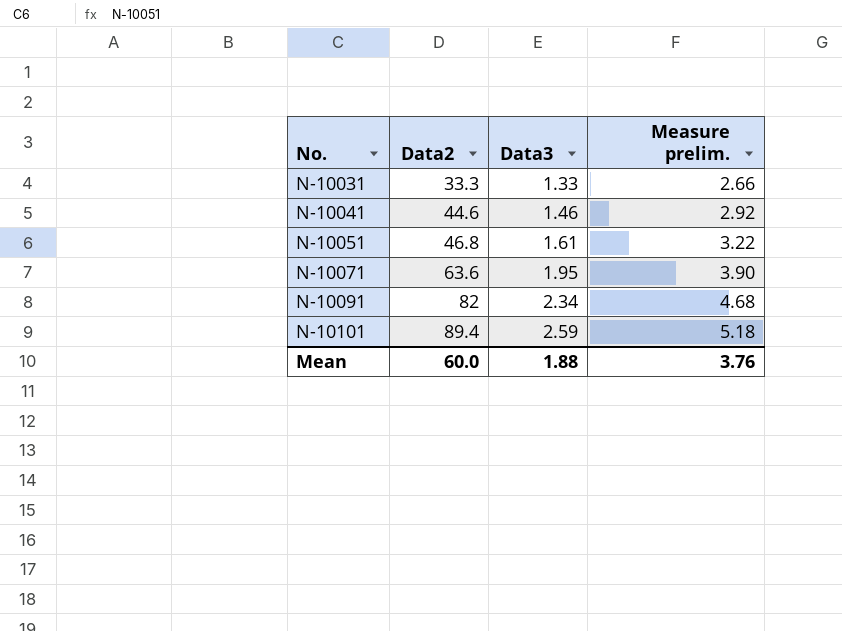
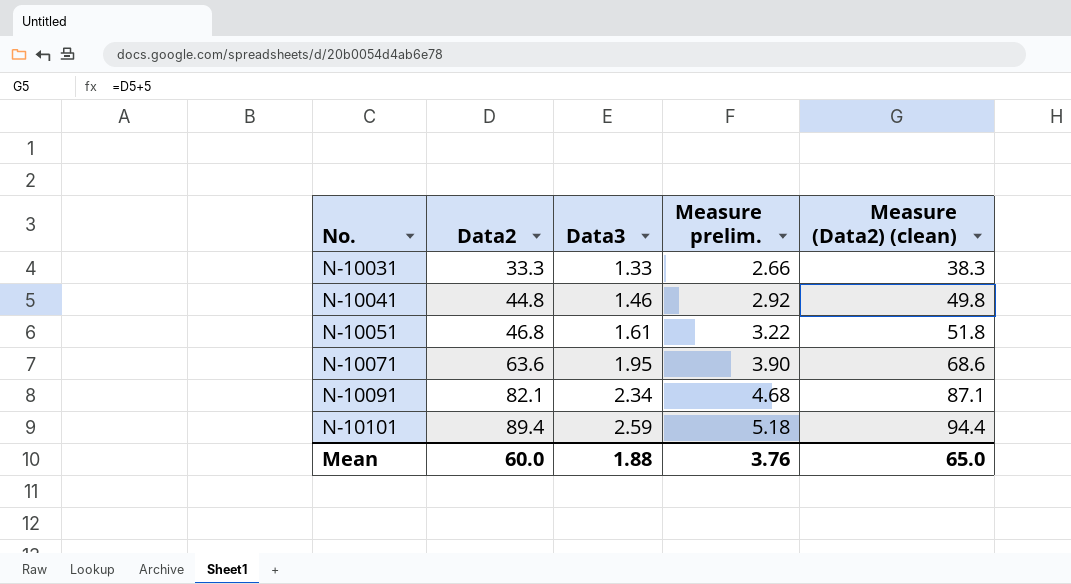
column Measure (Data2) (clean) | formula: none -> [Data2] + 5
N-10041 | Data2: 44.6 -> 44.8
N-10091 | Data2: 82 -> 82.1

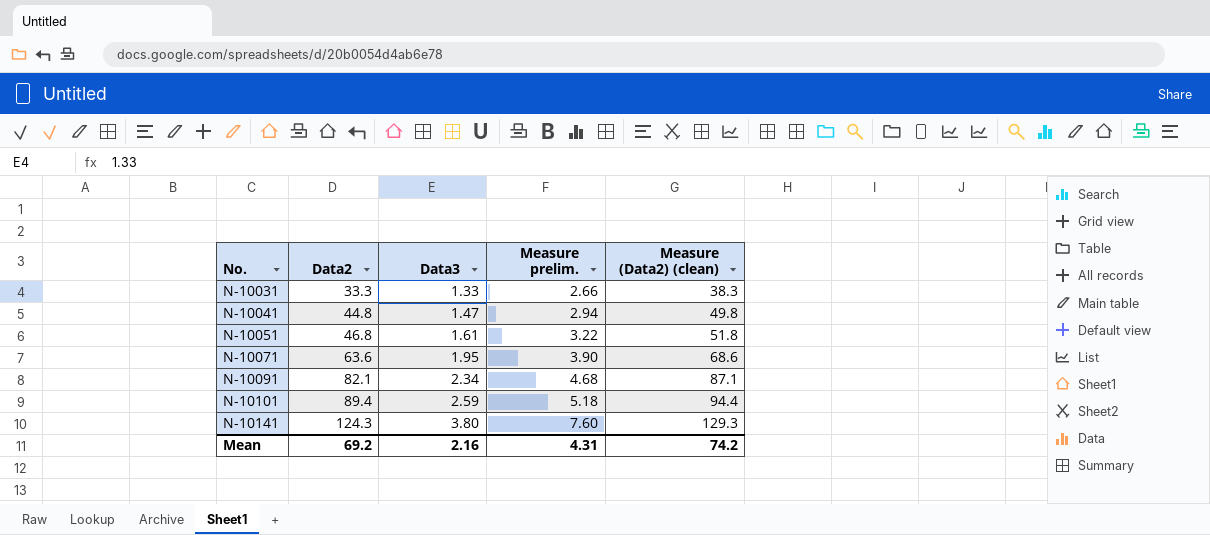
N-10041 | Data3: 1.46 -> 1.47
N-10041 | Measure prelim.: 2.92 -> 2.94
row N-10141: none -> 124.3 | 3.80 | 7.60 | 129.3
Mean | Data2: 60.0 -> 69.2
Mean | Data3: 1.88 -> 2.16
Mean | Measure prelim.: 3.76 -> 4.31
Mean | Measure (Data2) (clean): 65.0 -> 74.2

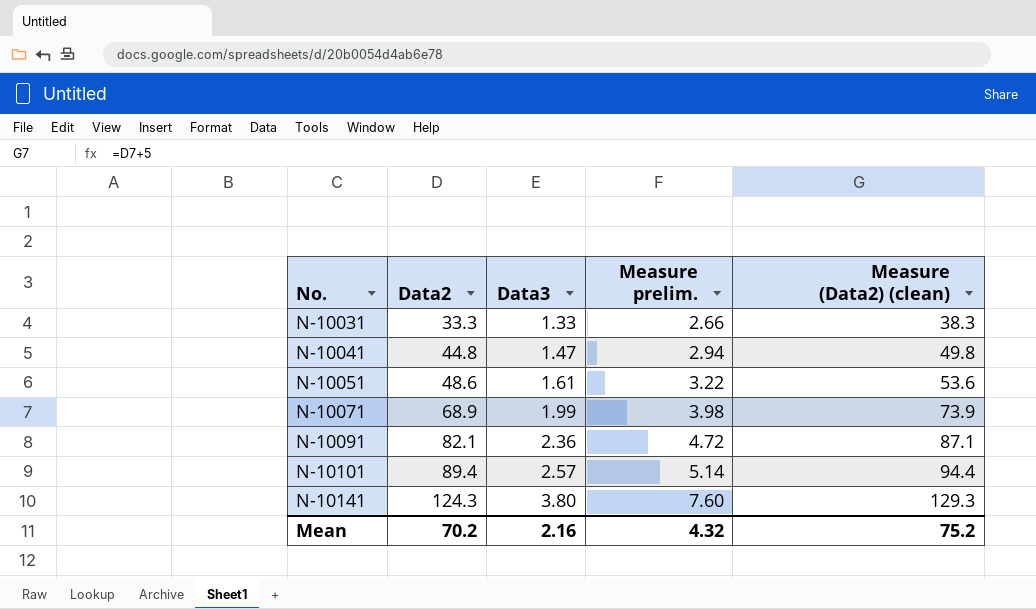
N-10051 | Data2: 46.8 -> 48.6
N-10051 | Measure (Data2) (clean): 51.8 -> 53.6
N-10071 | Data2: 63.6 -> 68.9
N-10071 | Data3: 1.95 -> 1.99
N-10071 | Measure prelim.: 3.90 -> 3.98
N-10071 | Measure (Data2) (clean): 68.6 -> 73.9
N-10091 | Data3: 2.34 -> 2.36
N-10091 | Measure prelim.: 4.68 -> 4.72
N-10101 | Data3: 2.59 -> 2.57
N-10101 | Measure prelim.: 5.18 -> 5.14
Mean | Data2: 69.2 -> 70.2
Mean | Measure prelim.: 4.31 -> 4.32
Mean | Measure (Data2) (clean): 74.2 -> 75.2

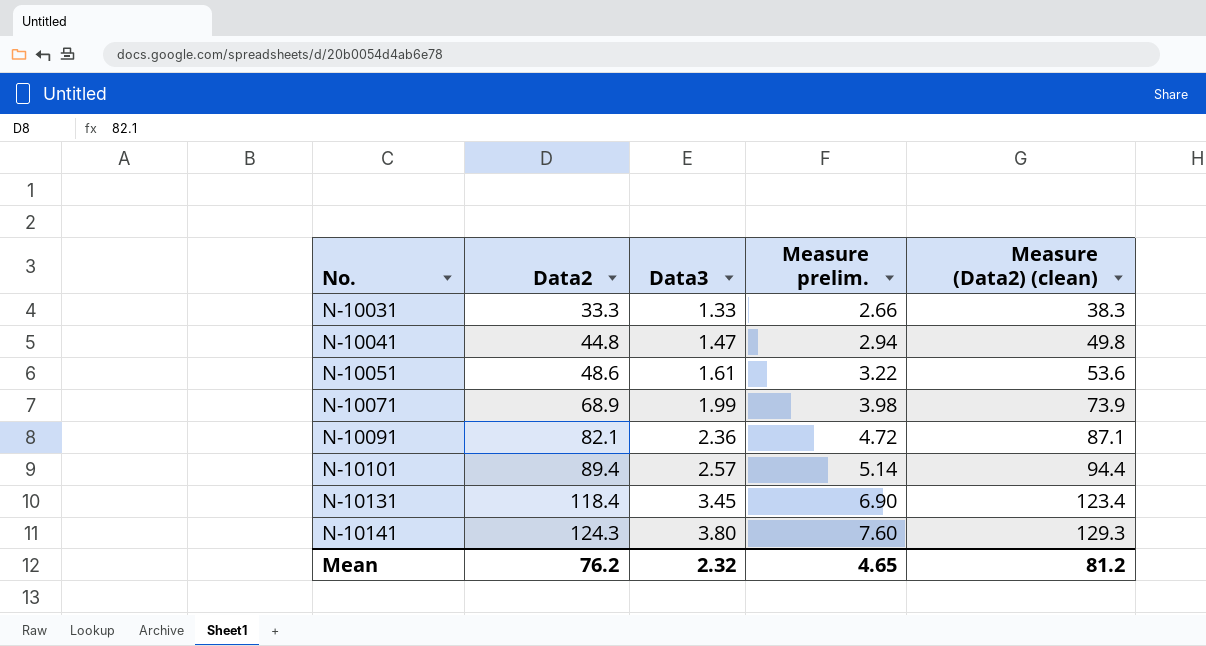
row N-10131: none -> 118.4 | 3.45 | 6.90 | 123.4
Mean | Data2: 70.2 -> 76.2
Mean | Data3: 2.16 -> 2.32
Mean | Measure prelim.: 4.32 -> 4.65
Mean | Measure (Data2) (clean): 75.2 -> 81.2

